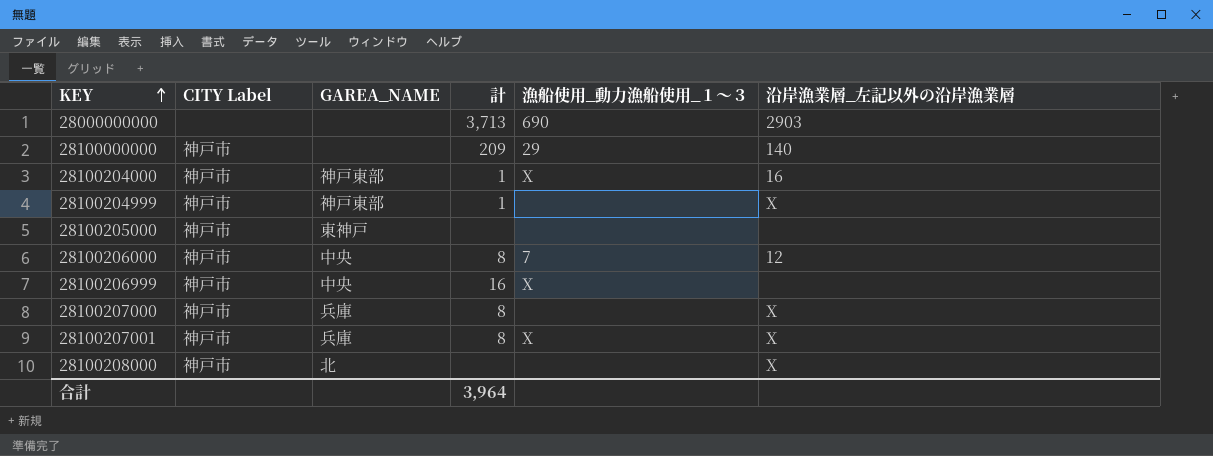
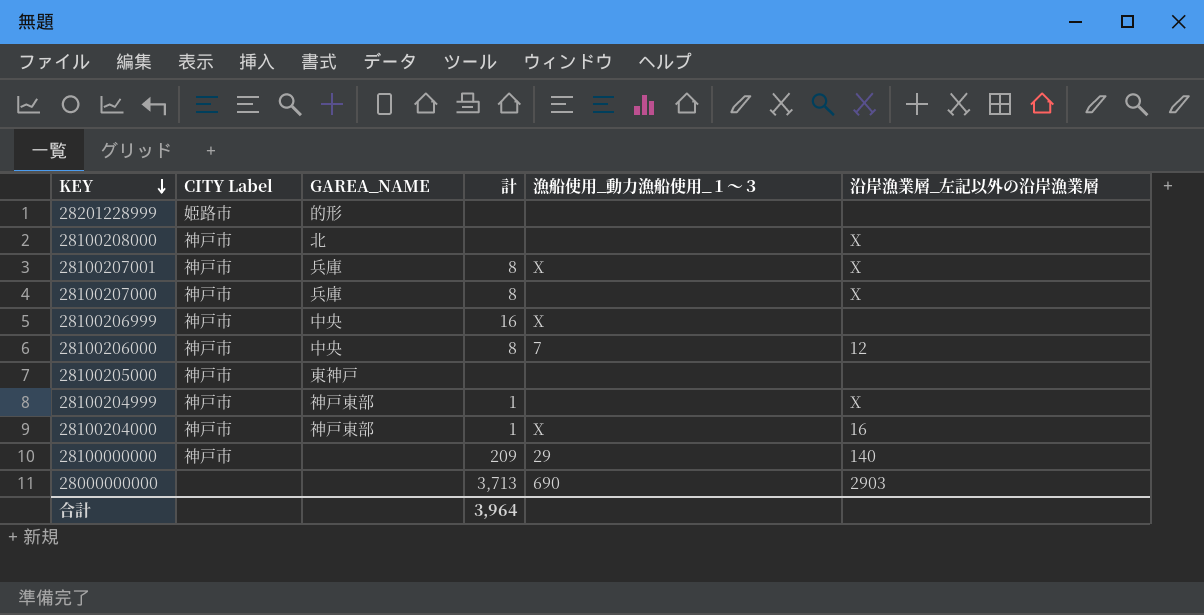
row order: KEY ascending -> KEY descending
row 28201228999: none -> 姫路市 | 的形 | none | none | none

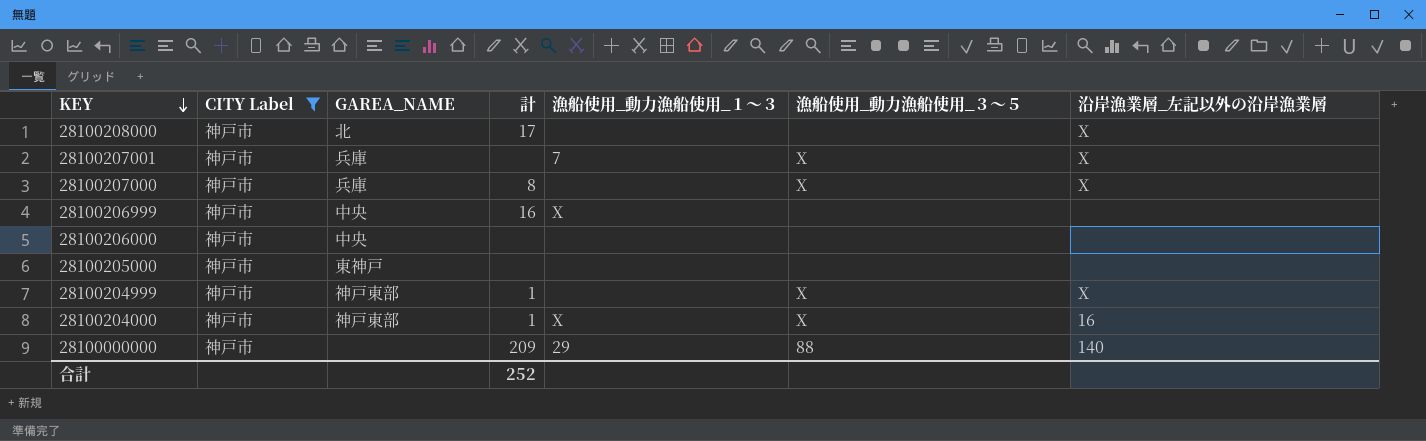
filter: none -> CITY Label = 神戸市
column 漁船使用_動力漁船使用_３～５ | position: none -> 6
28100208000 | 計: none -> 17
28100207001 | 計: 8 -> none
28100207001 | 漁船使用_動力漁船使用_１～３: X -> 7
28100206000 | 計: 8 -> none
28100206000 | 漁船使用_動力漁船使用_１～３: 7 -> none
28100206000 | 沿岸漁業層_左記以外の沿岸漁業層: 12 -> none
合計 | 計: 3,964 -> 252

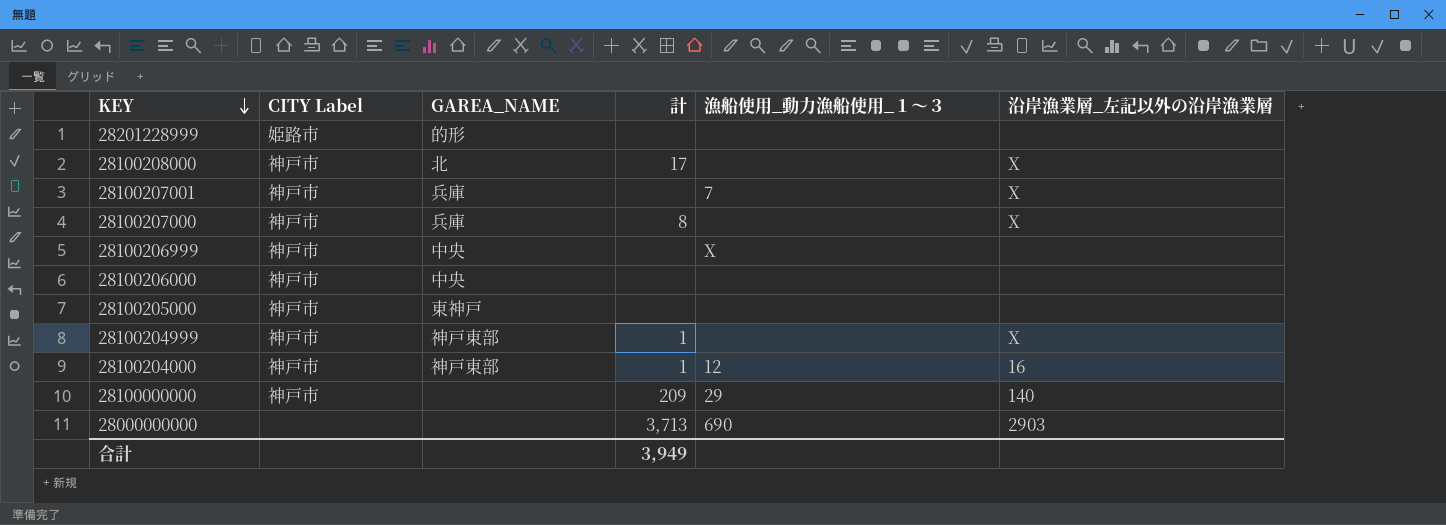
filter: CITY Label = 神戸市 -> none
column 漁船使用_動力漁船使用_３～５ | position: 6 -> none
28100206999 | 計: 16 -> none
28100204000 | 漁船使用_動力漁船使用_１～３: X -> 12
合計 | 計: 252 -> 3,949

